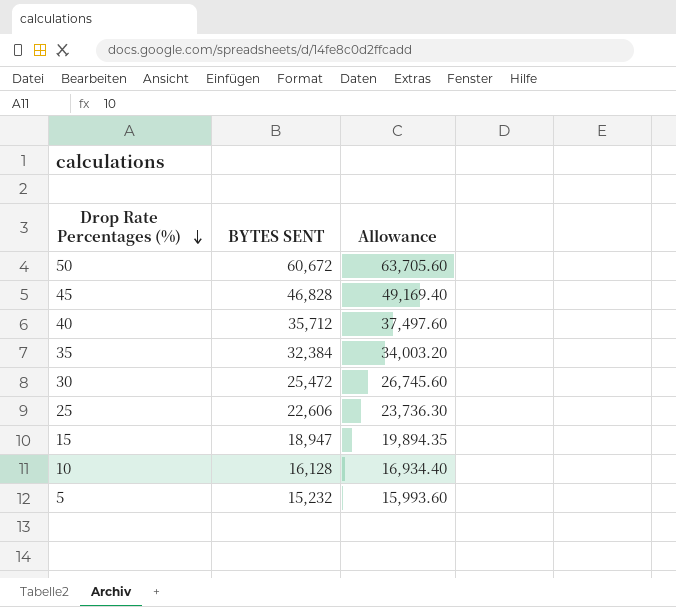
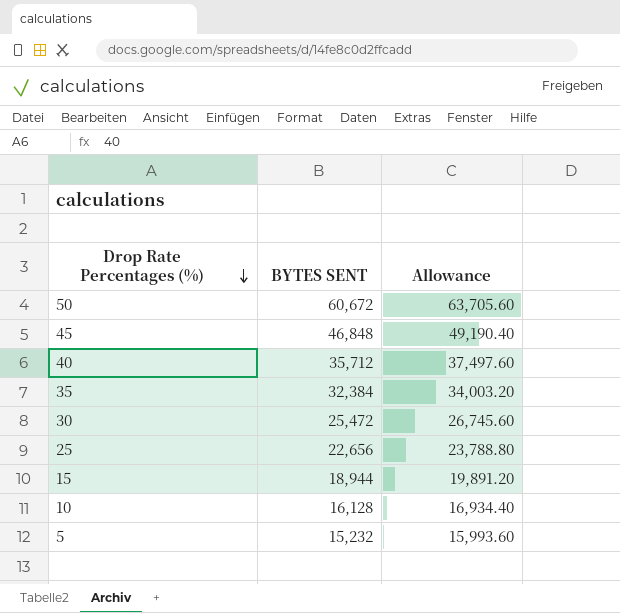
45 | BYTES SENT: 46,828 -> 46,848
45 | Allowance: 49,169.40 -> 49,190.40
25 | BYTES SENT: 22,606 -> 22,656
25 | Allowance: 23,736.30 -> 23,788.80
15 | BYTES SENT: 18,947 -> 18,944
15 | Allowance: 19,894.35 -> 19,891.20

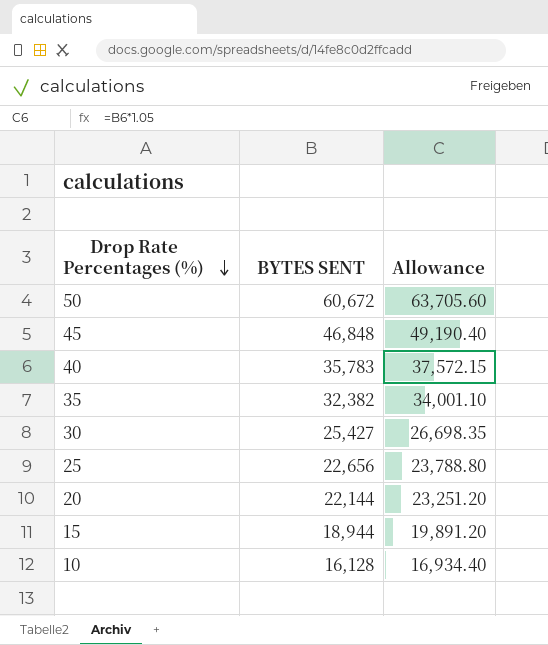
row 5: 15,232 | 15,993.60 -> none
40 | BYTES SENT: 35,712 -> 35,783
40 | Allowance: 37,497.60 -> 37,572.15
35 | BYTES SENT: 32,384 -> 32,382
35 | Allowance: 34,003.20 -> 34,001.10
30 | BYTES SENT: 25,472 -> 25,427
30 | Allowance: 26,745.60 -> 26,698.35
row 20: none -> 22,144 | 23,251.20

